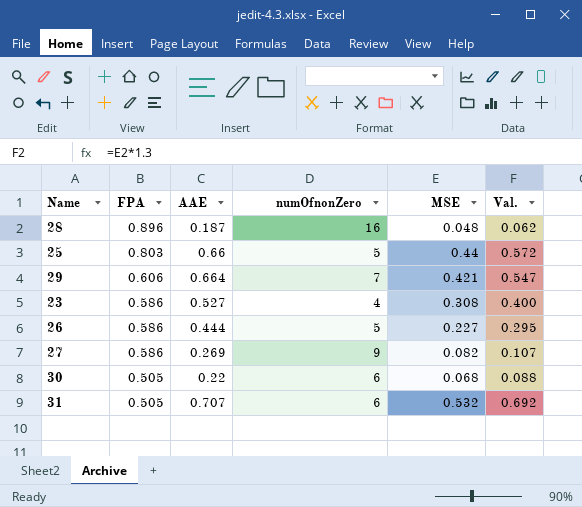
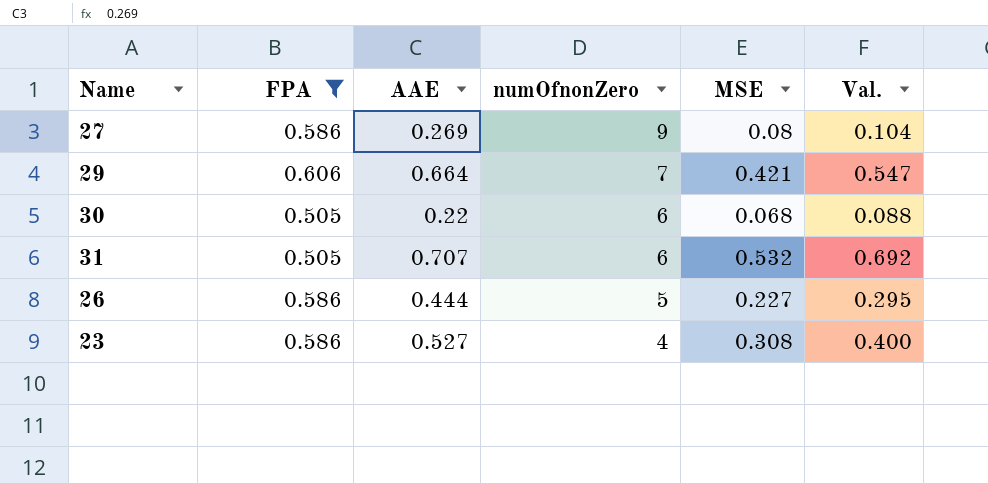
filter: none -> FPA <= 0.606
row order: FPA descending -> numOfnonZero descending
27 | MSE: 0.082 -> 0.08
27 | Val.: 0.107 -> 0.104

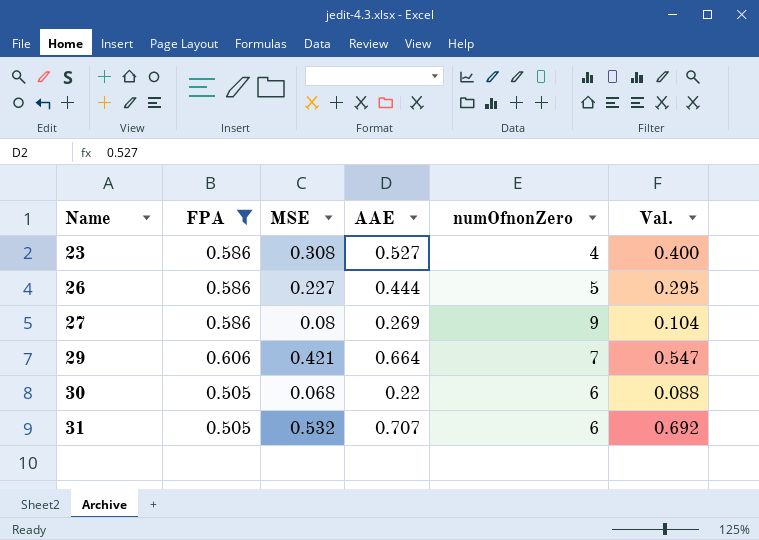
row order: numOfnonZero descending -> Name ascending
column MSE | position: 5 -> 3

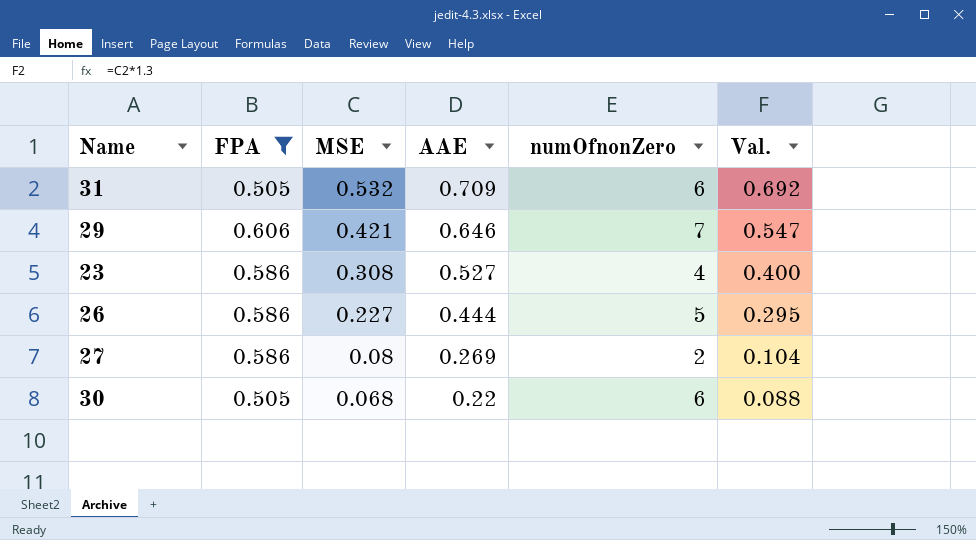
row order: Name ascending -> MSE descending
31 | AAE: 0.707 -> 0.709
29 | AAE: 0.664 -> 0.646
27 | numOfnonZero: 9 -> 2

